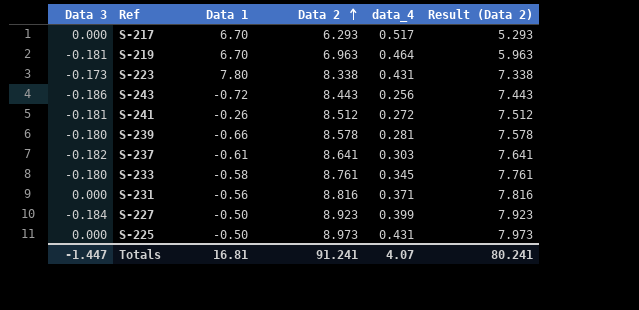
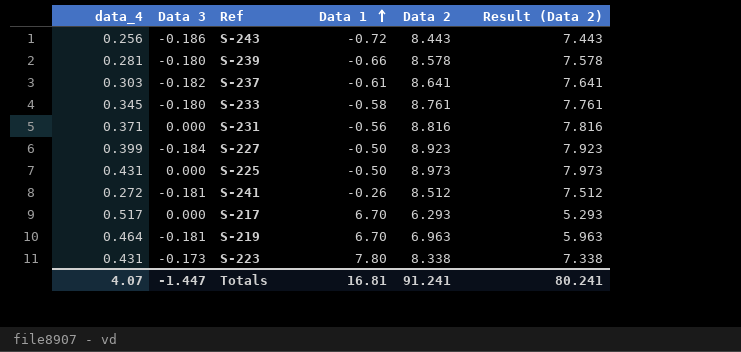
row order: Data 2 ascending -> Data 1 ascending
column data_4 | position: 5 -> 1

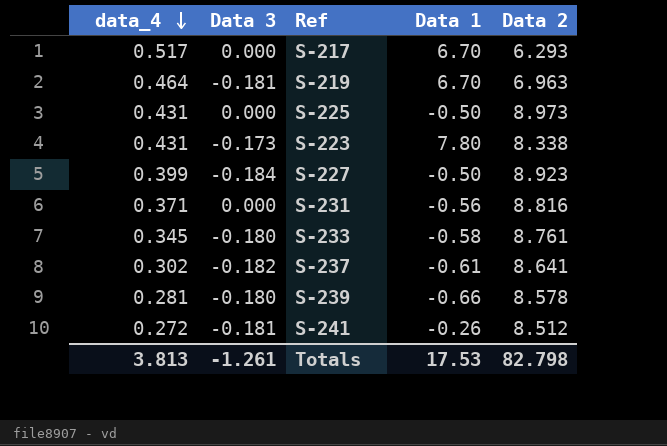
row order: Data 1 ascending -> data_4 descending
column Result (Data 2) | formula: [Data 2] - 1 -> none
row S-243: 0.256 | -0.186 | -0.72 | 8.443 | 7.443 -> none
S-237 | data_4: 0.303 -> 0.302
Totals | data_4: 4.07 -> 3.813
Totals | Data 3: -1.447 -> -1.261
Totals | Data 1: 16.81 -> 17.53
Totals | Data 2: 91.241 -> 82.798

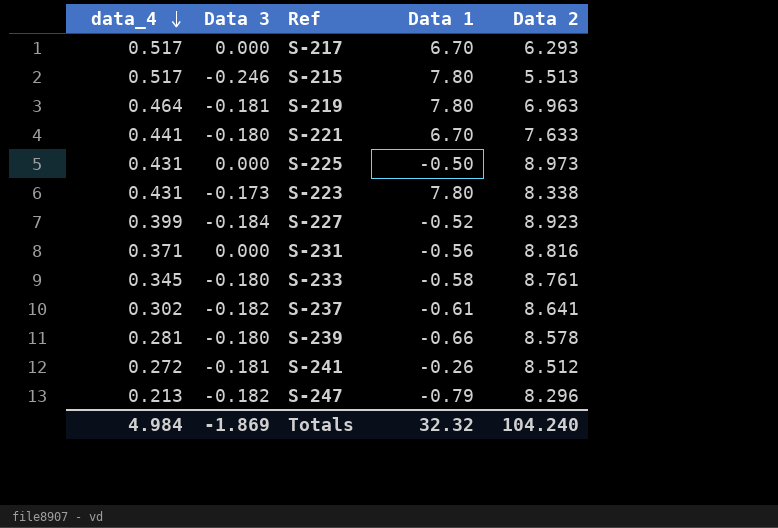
row S-215: none -> 0.517 | -0.246 | 7.80 | 5.513
S-219 | Data 1: 6.70 -> 7.80
row S-221: none -> 0.441 | -0.180 | 6.70 | 7.633
S-227 | Data 1: -0.50 -> -0.52
row S-247: none -> 0.213 | -0.182 | -0.79 | 8.296
Totals | data_4: 3.813 -> 4.984
Totals | Data 3: -1.261 -> -1.869
Totals | Data 1: 17.53 -> 32.32
Totals | Data 2: 82.798 -> 104.240

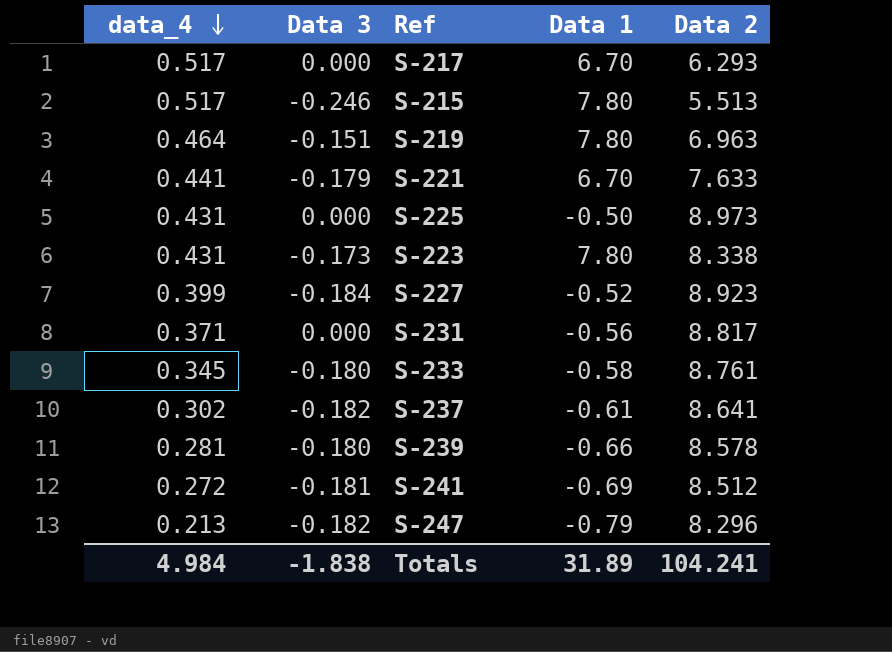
S-219 | Data 3: -0.181 -> -0.151
S-221 | Data 3: -0.180 -> -0.179
S-231 | Data 2: 8.816 -> 8.817
S-241 | Data 1: -0.26 -> -0.69
Totals | Data 3: -1.869 -> -1.838
Totals | Data 1: 32.32 -> 31.89
Totals | Data 2: 104.240 -> 104.241

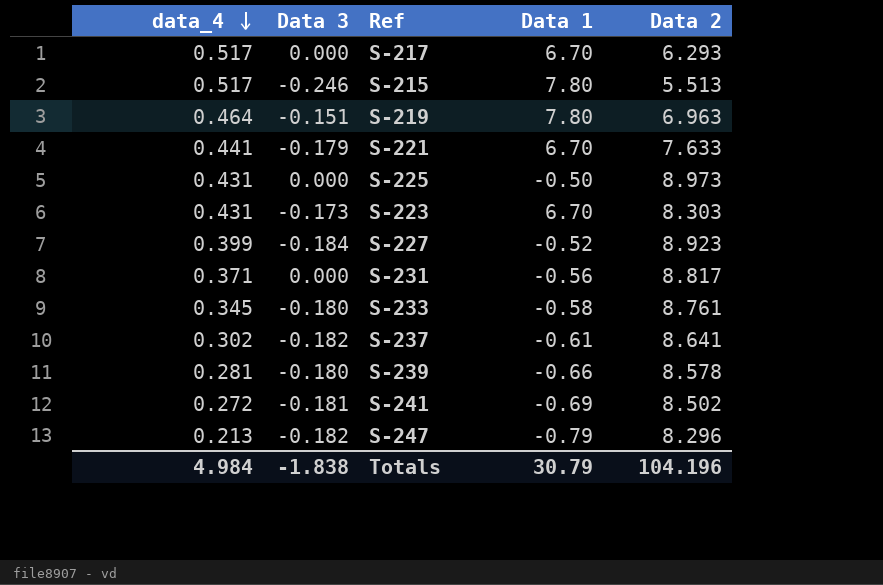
S-223 | Data 1: 7.80 -> 6.70
S-223 | Data 2: 8.338 -> 8.303
S-241 | Data 2: 8.512 -> 8.502
Totals | Data 1: 31.89 -> 30.79
Totals | Data 2: 104.241 -> 104.196

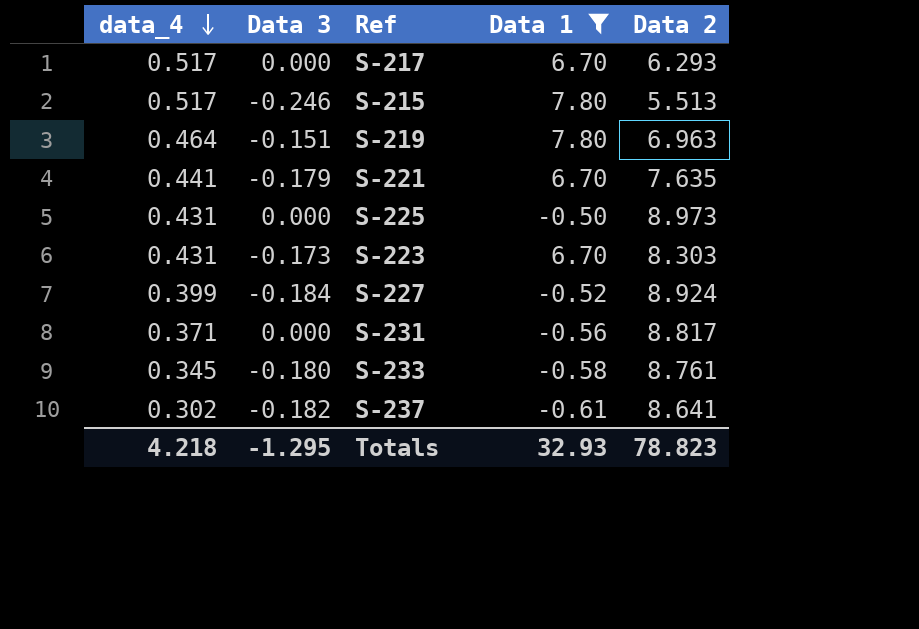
filter: none -> Data 1 >= -0.61
S-221 | Data 2: 7.633 -> 7.635
S-227 | Data 2: 8.923 -> 8.924
Totals | data_4: 4.984 -> 4.218
Totals | Data 3: -1.838 -> -1.295
Totals | Data 1: 30.79 -> 32.93
Totals | Data 2: 104.196 -> 78.823

